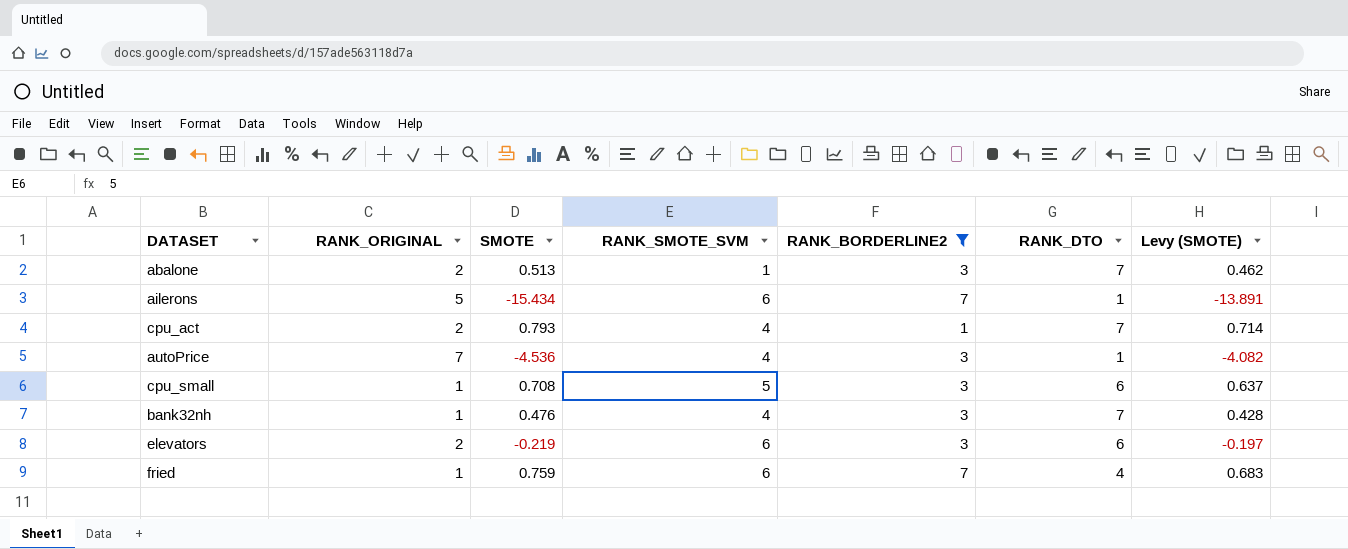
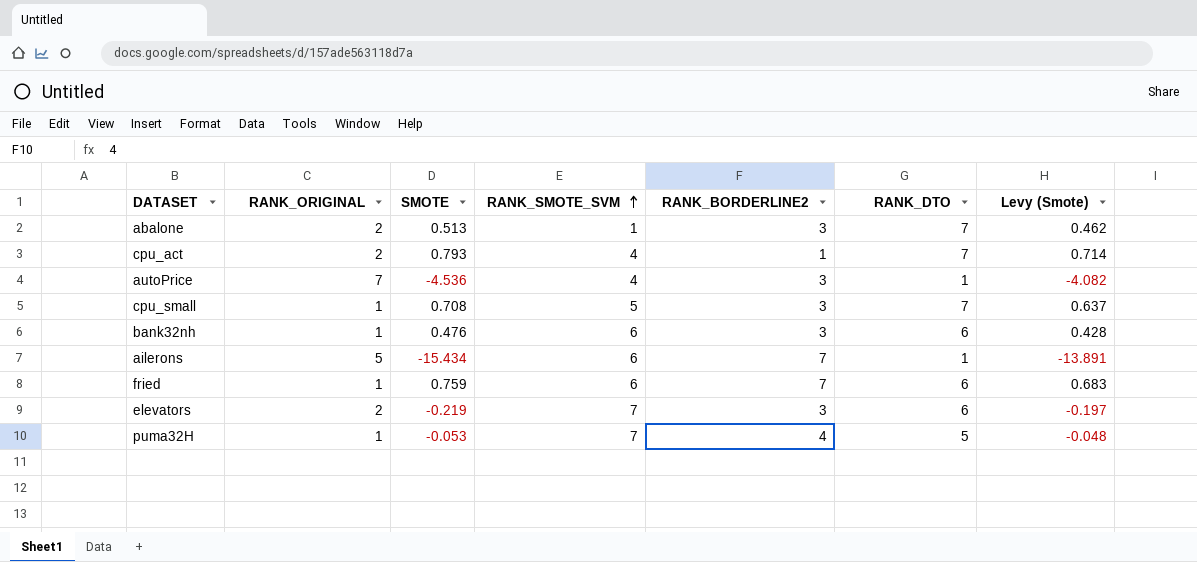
filter: RANK_BORDERLINE2 != 4 -> none
row order: none -> RANK_SMOTE_SVM ascending
column name: Levy (SMOTE) -> Levy (Smote)
cpu_small | RANK_DTO: 6 -> 7
bank32nh | RANK_SMOTE_SVM: 4 -> 6
bank32nh | RANK_DTO: 7 -> 6
fried | RANK_DTO: 4 -> 6
elevators | RANK_SMOTE_SVM: 6 -> 7

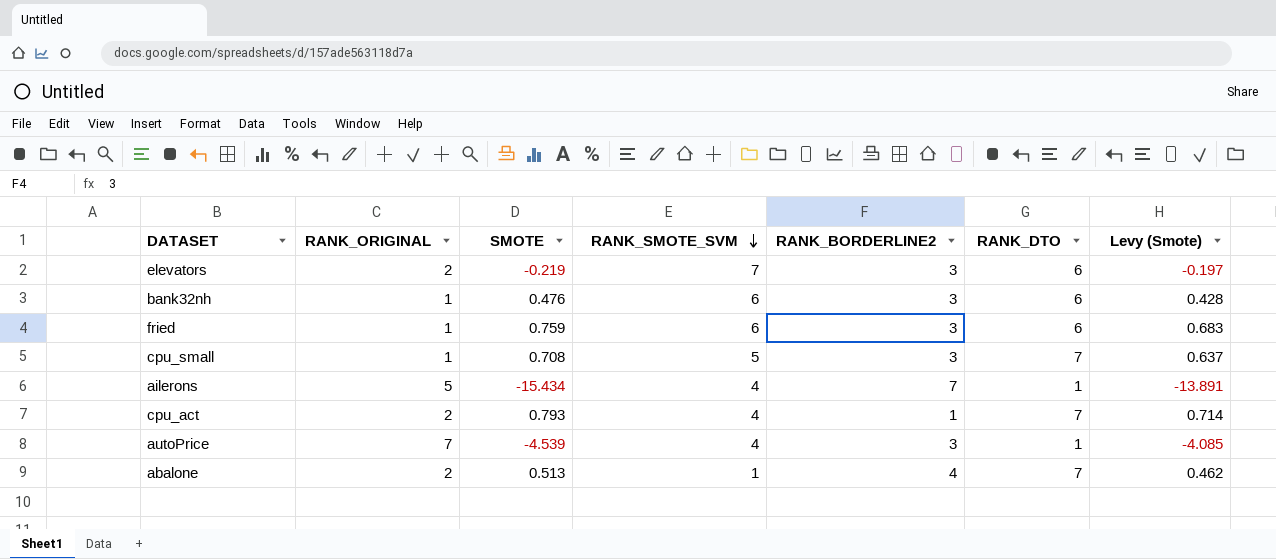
row order: RANK_SMOTE_SVM ascending -> RANK_SMOTE_SVM descending
row puma32H: 1 | -0.053 | 7 | 4 | 5 | -0.048 -> none
fried | RANK_BORDERLINE2: 7 -> 3
ailerons | RANK_SMOTE_SVM: 6 -> 4
autoPrice | SMOTE: -4.536 -> -4.539
autoPrice | Levy (Smote): -4.082 -> -4.085
abalone | RANK_BORDERLINE2: 3 -> 4

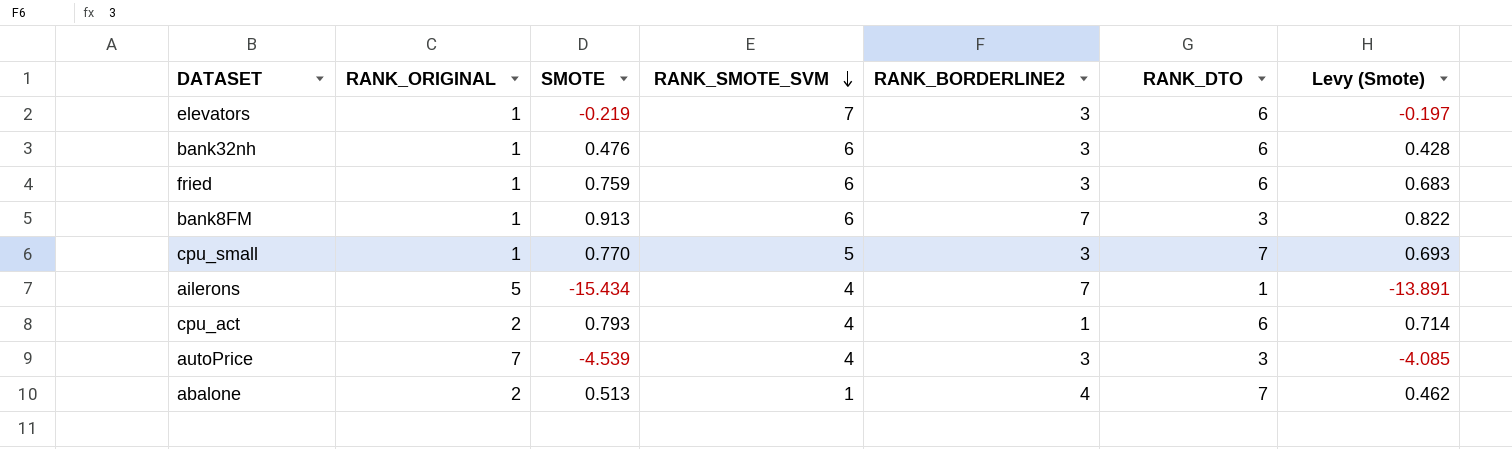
elevators | RANK_ORIGINAL: 2 -> 1
row bank8FM: none -> 1 | 0.913 | 6 | 7 | 3 | 0.822
cpu_small | SMOTE: 0.708 -> 0.770
cpu_small | Levy (Smote): 0.637 -> 0.693
cpu_act | RANK_DTO: 7 -> 6
autoPrice | RANK_DTO: 1 -> 3

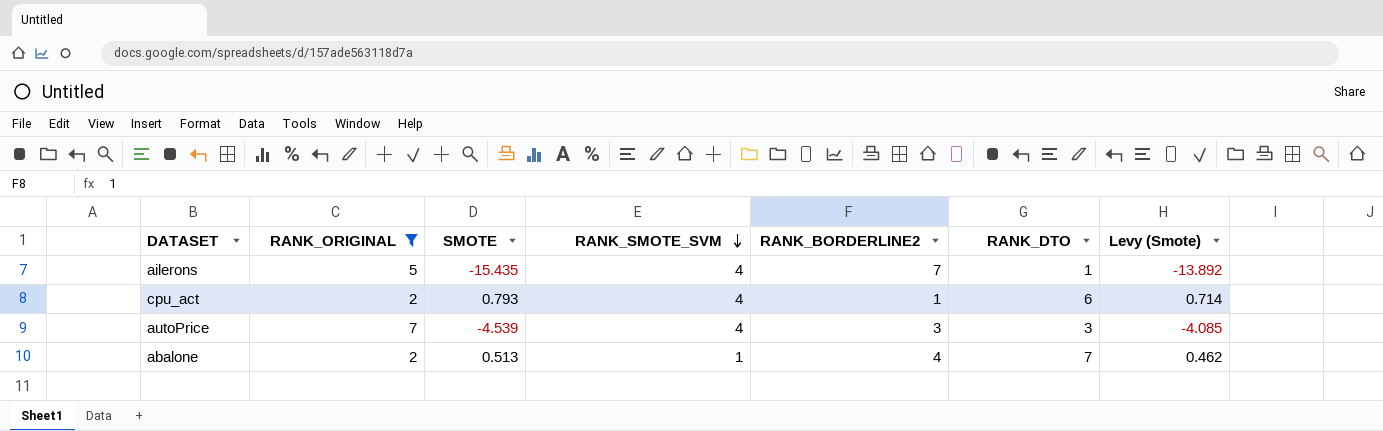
filter: none -> RANK_ORIGINAL != 1
ailerons | SMOTE: -15.434 -> -15.435
ailerons | Levy (Smote): -13.891 -> -13.892

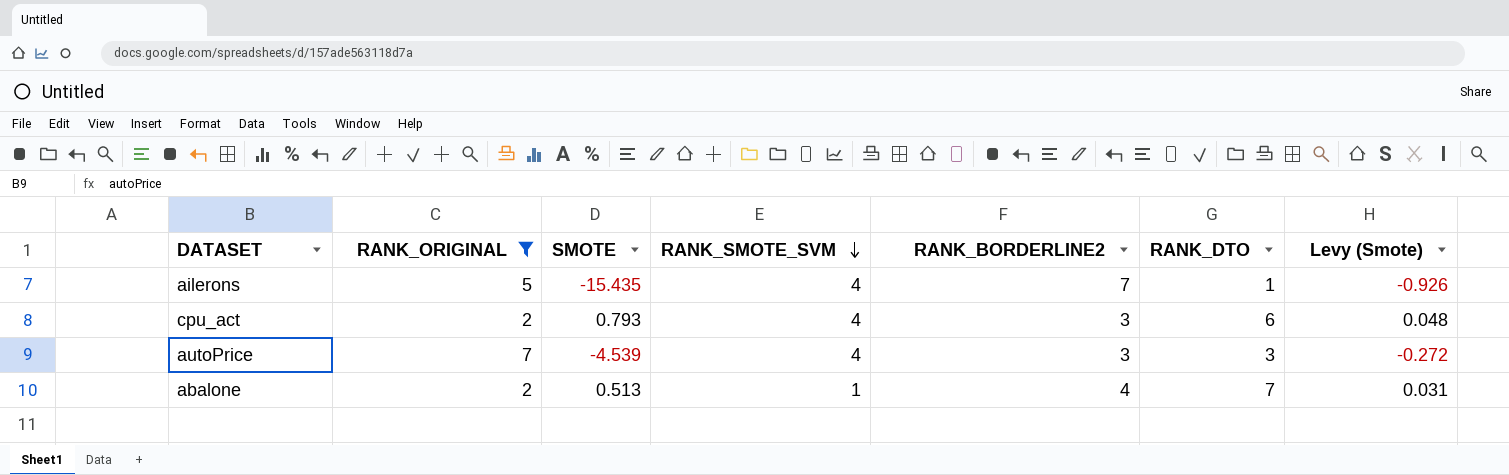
column Levy (Smote) | formula: [SMOTE] * 0.9 -> [SMOTE] * 0.06
cpu_act | RANK_BORDERLINE2: 1 -> 3

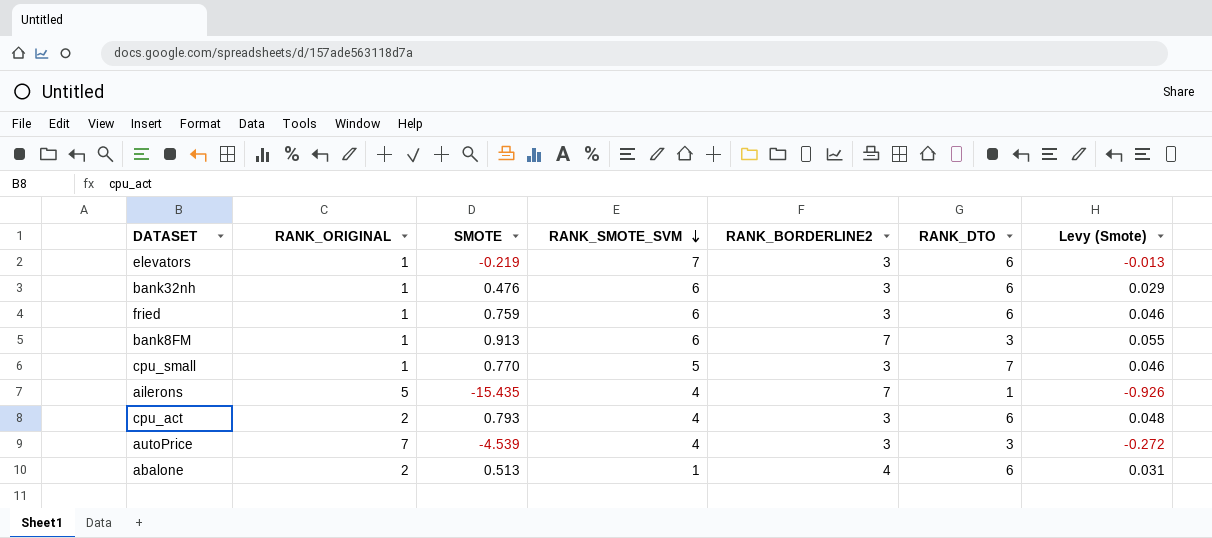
filter: RANK_ORIGINAL != 1 -> none
abalone | RANK_DTO: 7 -> 6

